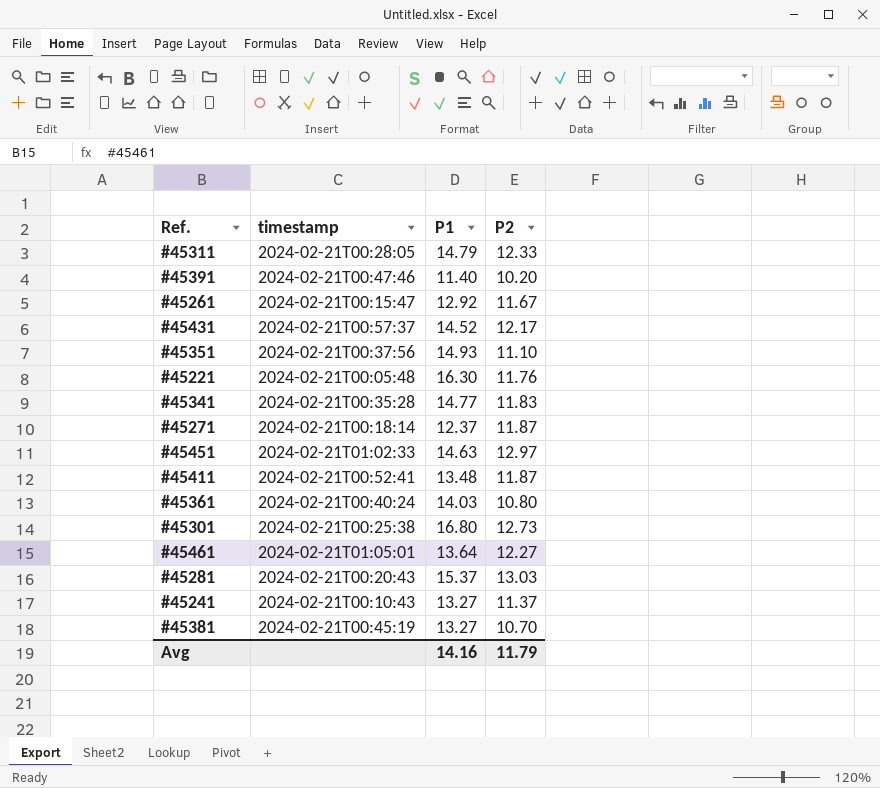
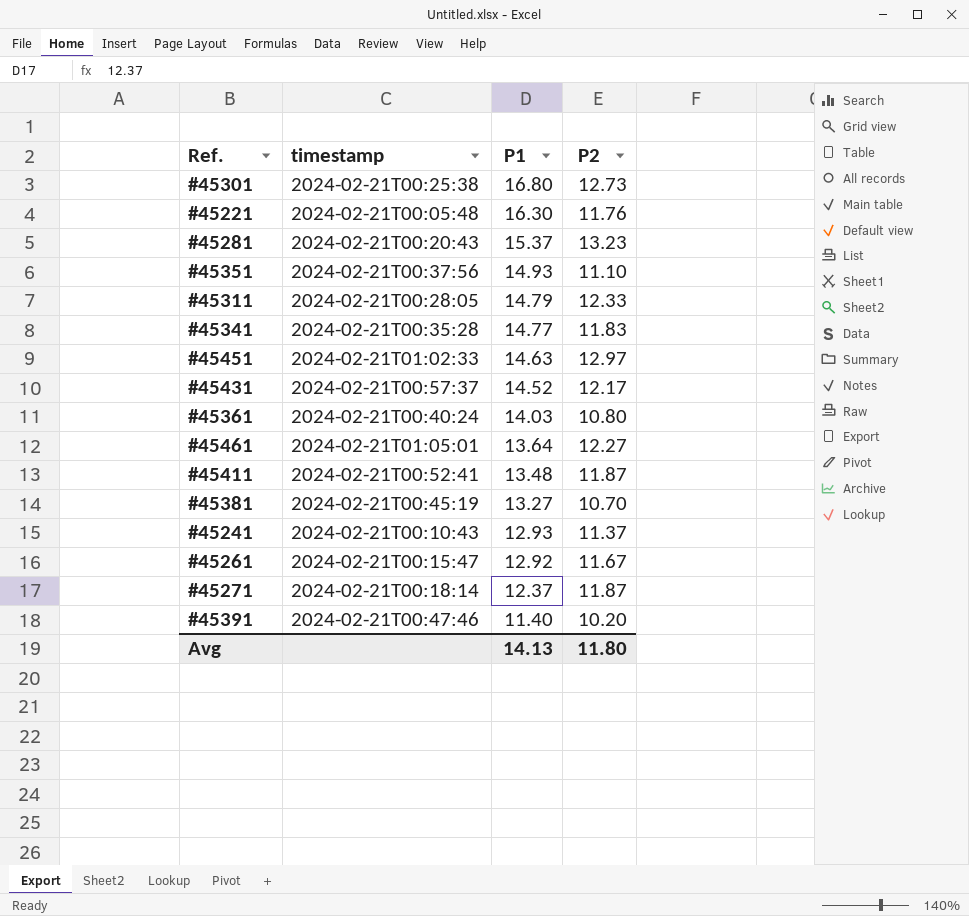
row order: none -> P1 descending
#45281 | P2: 13.03 -> 13.23
#45241 | P1: 13.27 -> 12.93
Avg | P1: 14.16 -> 14.13
Avg | P2: 11.79 -> 11.80

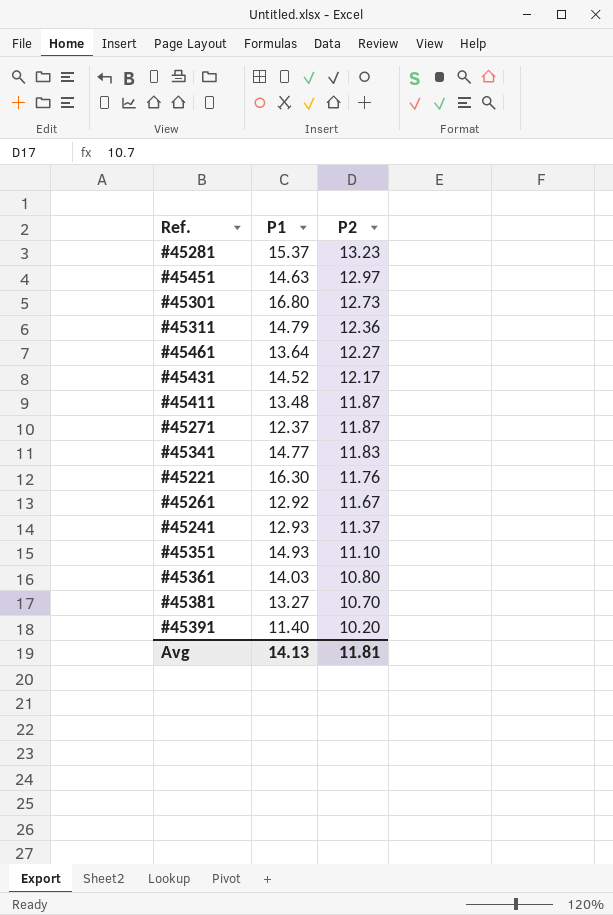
row order: P1 descending -> P2 descending
column timestamp | position: 2 -> none
#45311 | P2: 12.33 -> 12.36
Avg | P2: 11.80 -> 11.81

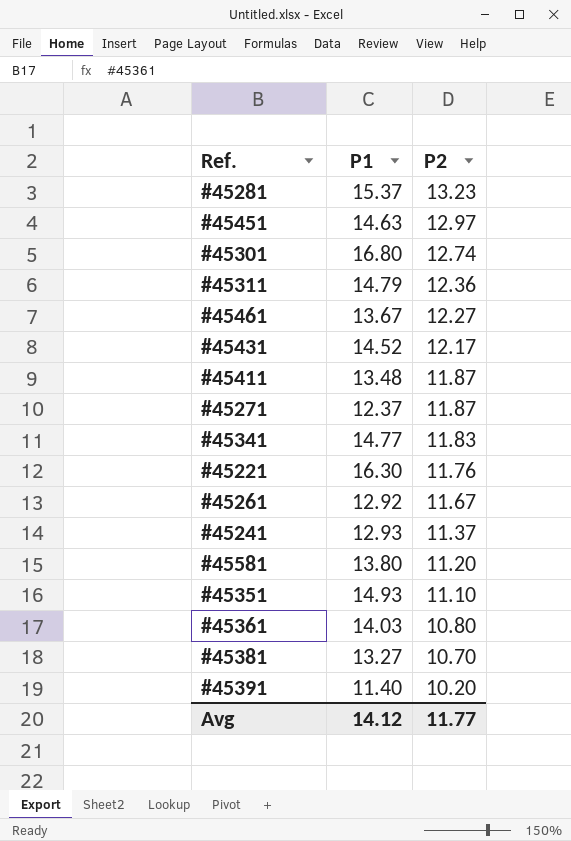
#45301 | P2: 12.73 -> 12.74
#45461 | P1: 13.64 -> 13.67
row #45581: none -> 13.80 | 11.20
Avg | P1: 14.13 -> 14.12
Avg | P2: 11.81 -> 11.77

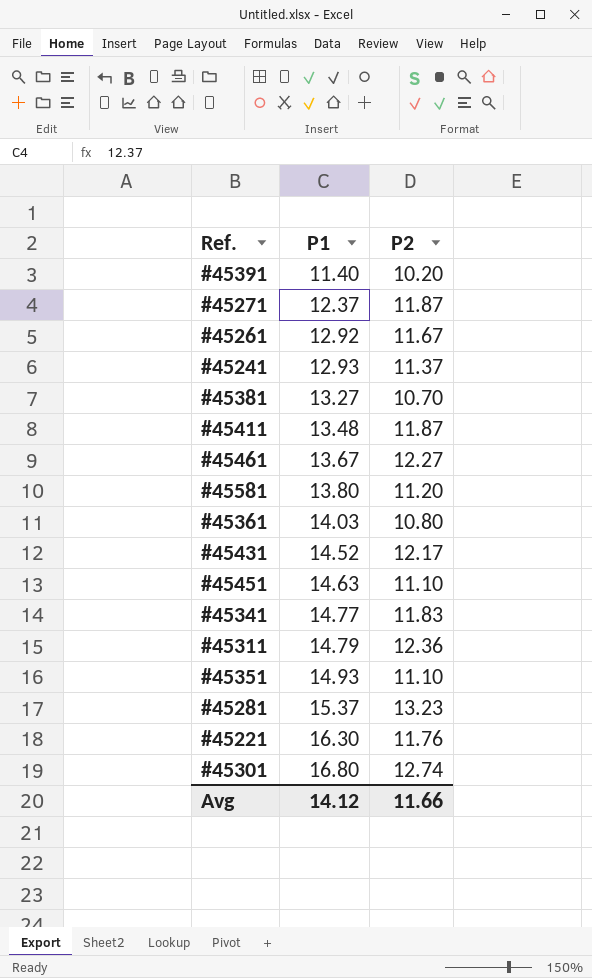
row order: P2 descending -> P1 ascending
#45451 | P2: 12.97 -> 11.10
Avg | P2: 11.77 -> 11.66

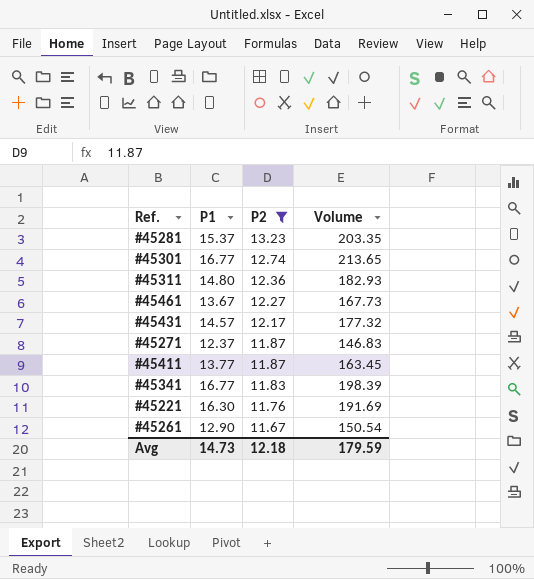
filter: none -> P2 >= 11.67
row order: P1 ascending -> P2 descending
column Volume | formula: none -> [P1] * [P2]
#45301 | P1: 16.80 -> 16.77
#45311 | P1: 14.79 -> 14.80
#45431 | P1: 14.52 -> 14.57
#45411 | P1: 13.48 -> 13.77
#45341 | P1: 14.77 -> 16.77
#45261 | P1: 12.92 -> 12.90
Avg | P1: 14.12 -> 14.73
Avg | P2: 11.66 -> 12.18

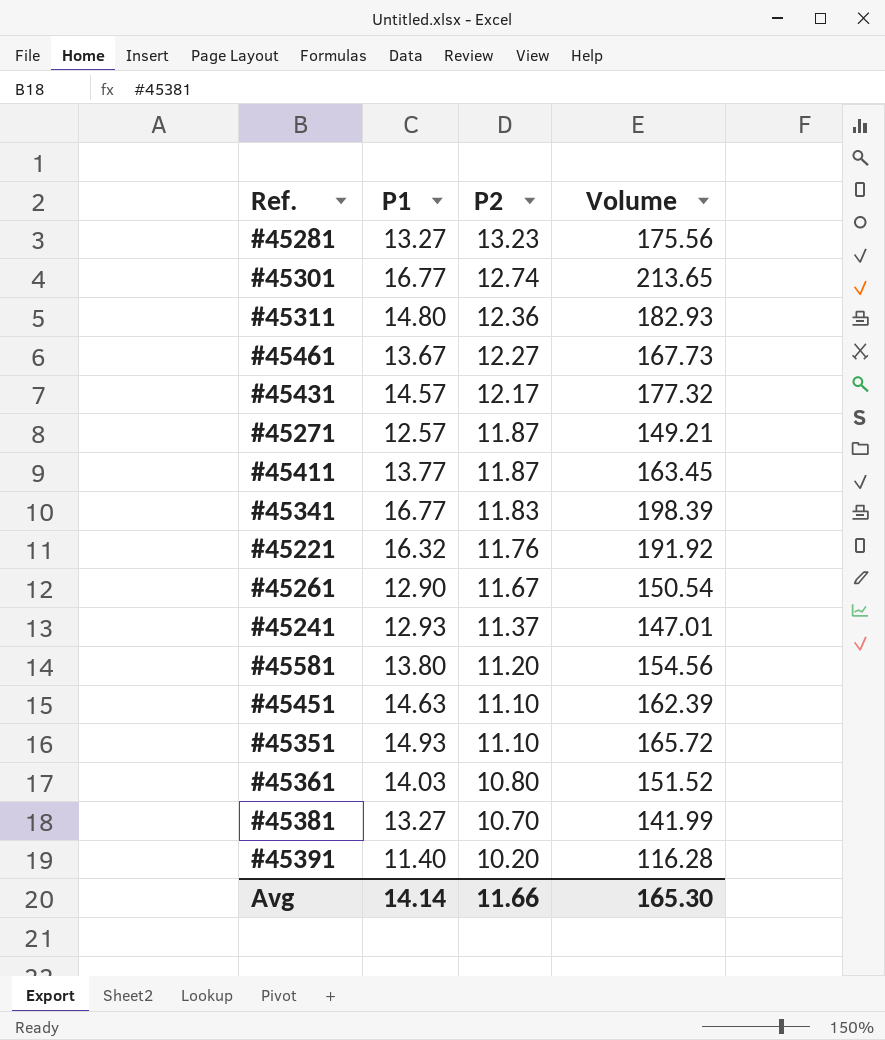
filter: P2 >= 11.67 -> none
#45281 | P1: 15.37 -> 13.27
#45281 | Volume: 203.35 -> 175.56
#45271 | P1: 12.37 -> 12.57
#45271 | Volume: 146.83 -> 149.21
#45221 | P1: 16.30 -> 16.32
#45221 | Volume: 191.69 -> 191.92
Avg | P1: 14.73 -> 14.14
Avg | P2: 12.18 -> 11.66
Avg | Volume: 179.59 -> 165.30

